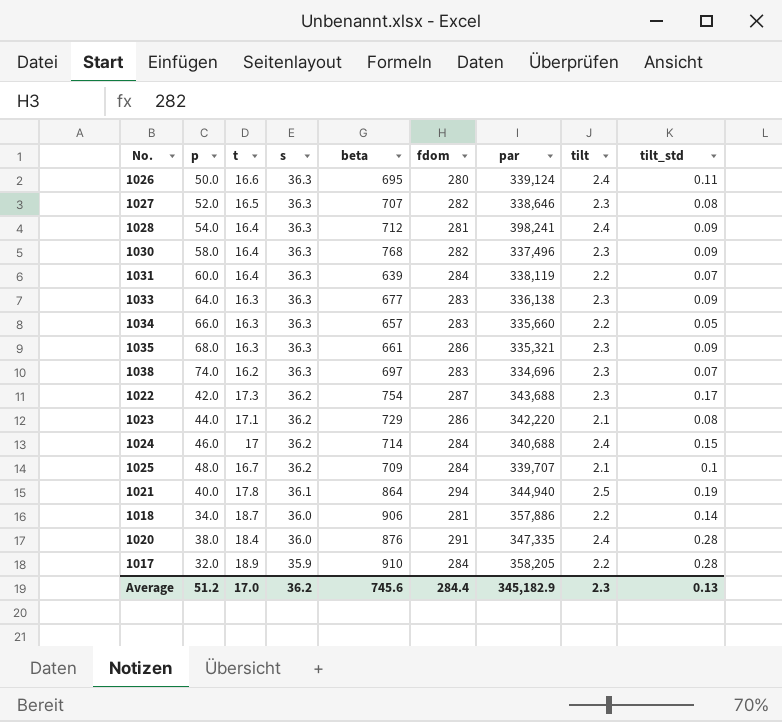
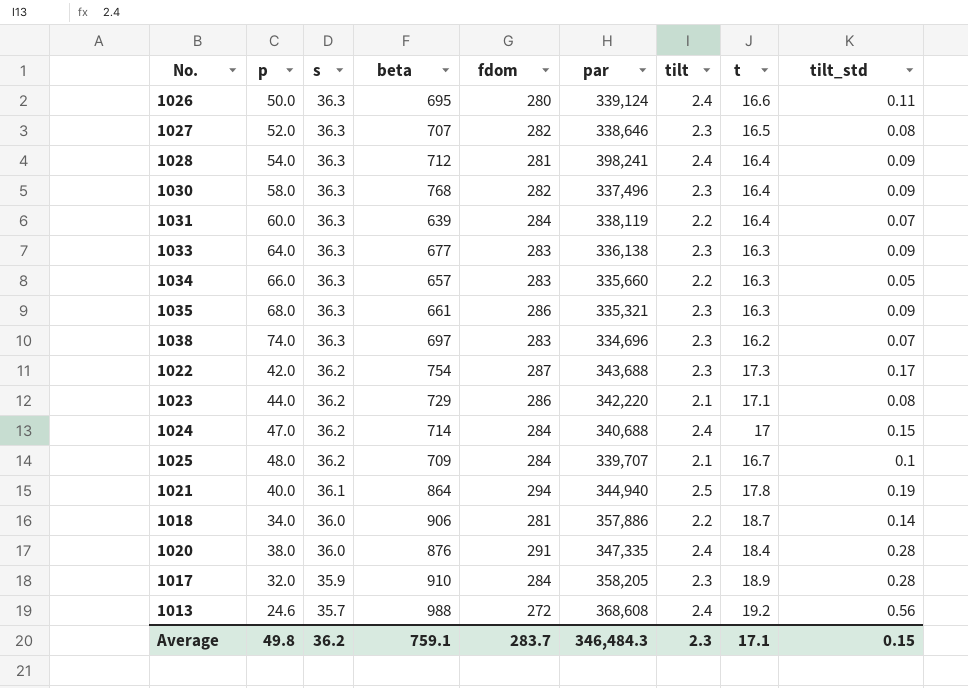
column t | position: 3 -> 8
1024 | p: 46.0 -> 47.0
1017 | tilt: 2.2 -> 2.3
row 1013: none -> 24.6 | 35.7 | 988 | 272 | 368,608 | 2.4 | 19.2 | 0.56
Average | p: 51.2 -> 49.8
Average | beta: 745.6 -> 759.1
Average | fdom: 284.4 -> 283.7
Average | par: 345,182.9 -> 346,484.3
Average | t: 17.0 -> 17.1
Average | tilt_std: 0.13 -> 0.15

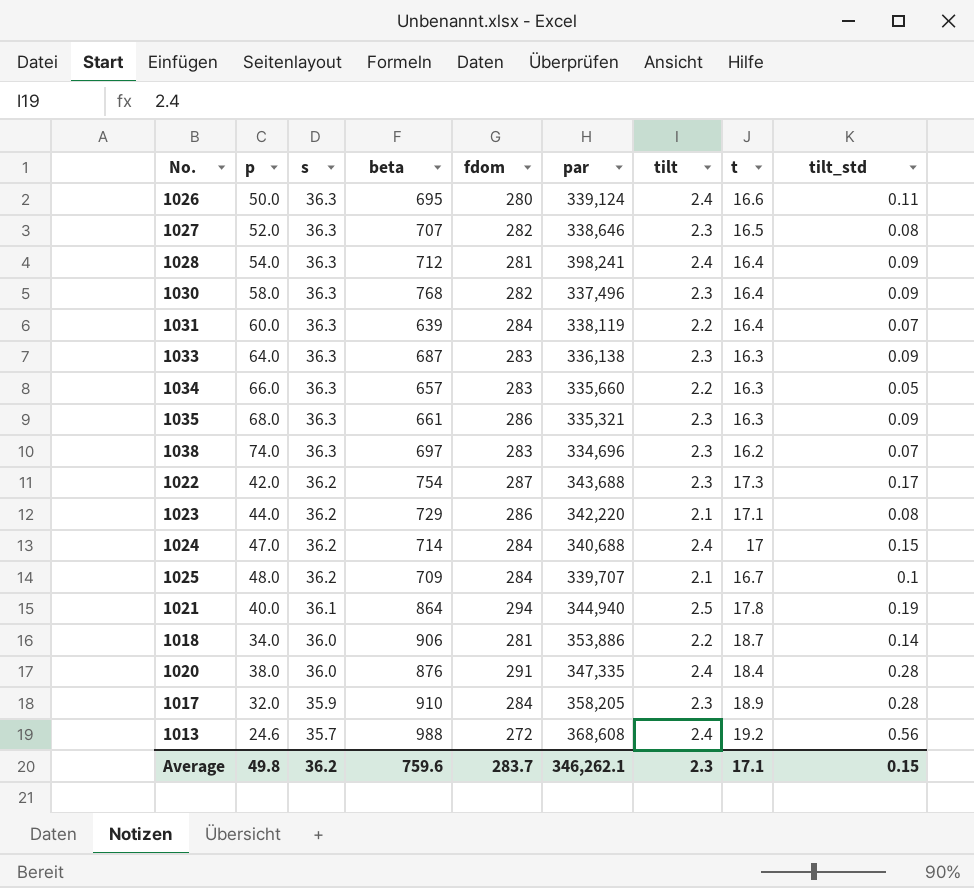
1033 | beta: 677 -> 687
1018 | par: 357,886 -> 353,886
Average | beta: 759.1 -> 759.6
Average | par: 346,484.3 -> 346,262.1

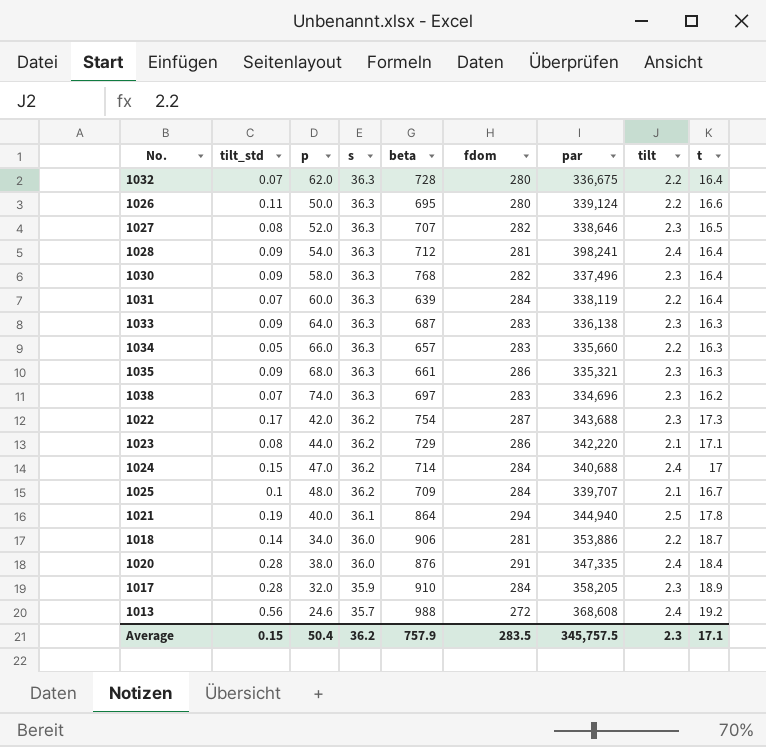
column tilt_std | position: 9 -> 2
row 1032: none -> 0.07 | 62.0 | 36.3 | 728 | 280 | 336,675 | 2.2 | 16.4
1026 | tilt: 2.4 -> 2.2
Average | p: 49.8 -> 50.4
Average | beta: 759.6 -> 757.9
Average | fdom: 283.7 -> 283.5
Average | par: 346,262.1 -> 345,757.5

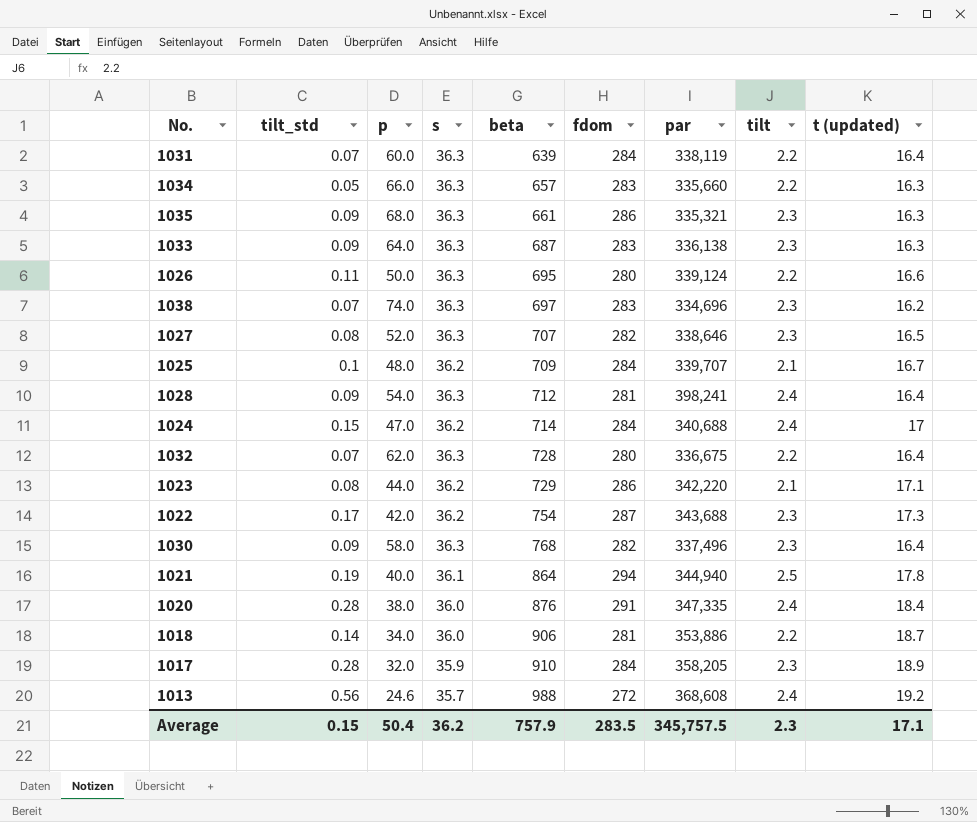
row order: s descending -> beta ascending
column name: t -> t (updated)

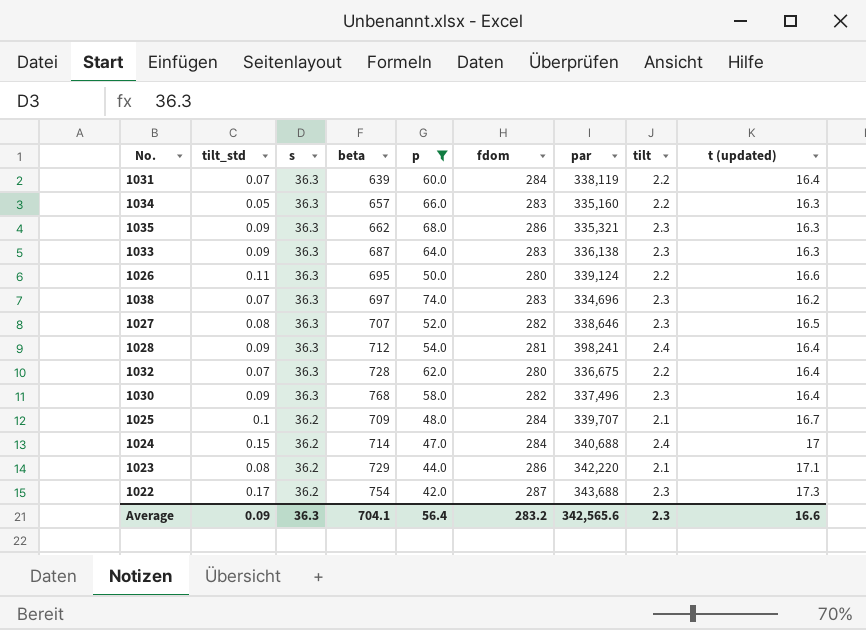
filter: none -> p >= 42.0
row order: beta ascending -> s descending
column p | position: 3 -> 5
1034 | par: 335,660 -> 335,160
1035 | beta: 661 -> 662
Average | tilt_std: 0.15 -> 0.09
Average | s: 36.2 -> 36.3
Average | beta: 757.9 -> 704.1
Average | p: 50.4 -> 56.4
Average | fdom: 283.5 -> 283.2
Average | par: 345,757.5 -> 342,565.6
Average | t (updated): 17.1 -> 16.6

